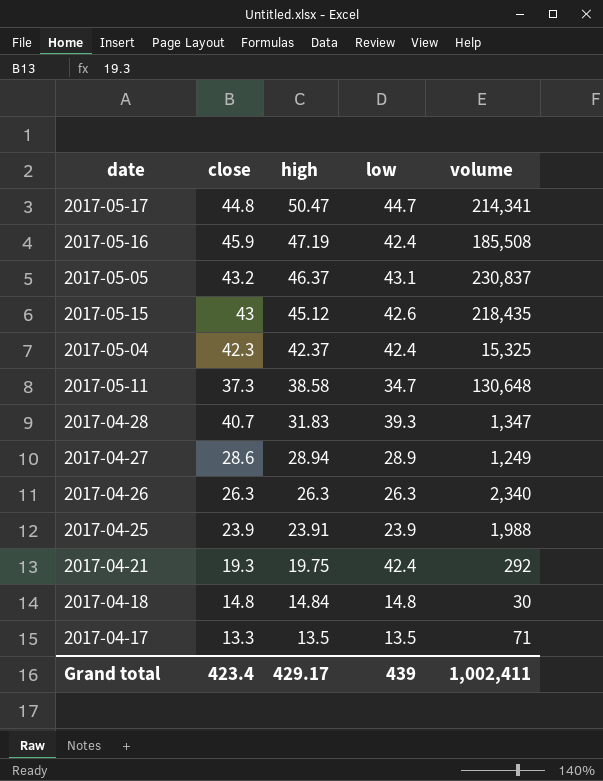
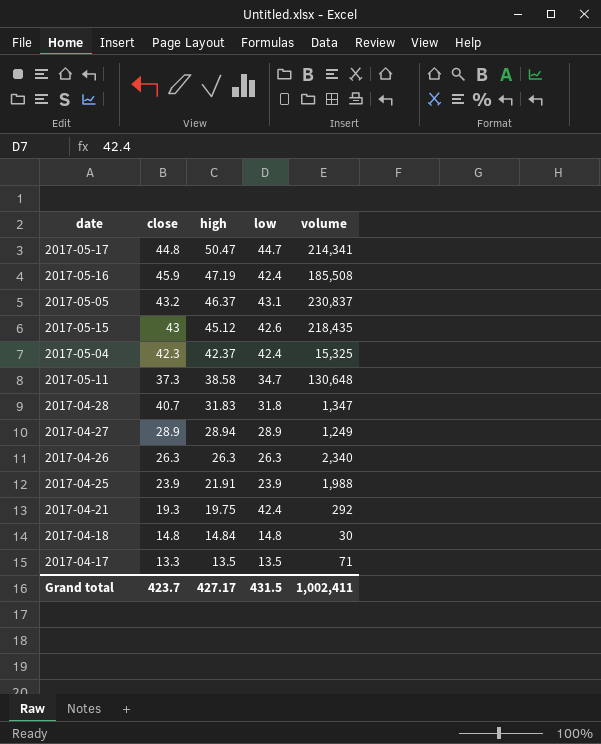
2017-04-28 | low: 39.3 -> 31.8
2017-04-27 | close: 28.6 -> 28.9
2017-04-25 | high: 23.91 -> 21.91
Grand total | close: 423.4 -> 423.7
Grand total | high: 429.17 -> 427.17
Grand total | low: 439 -> 431.5

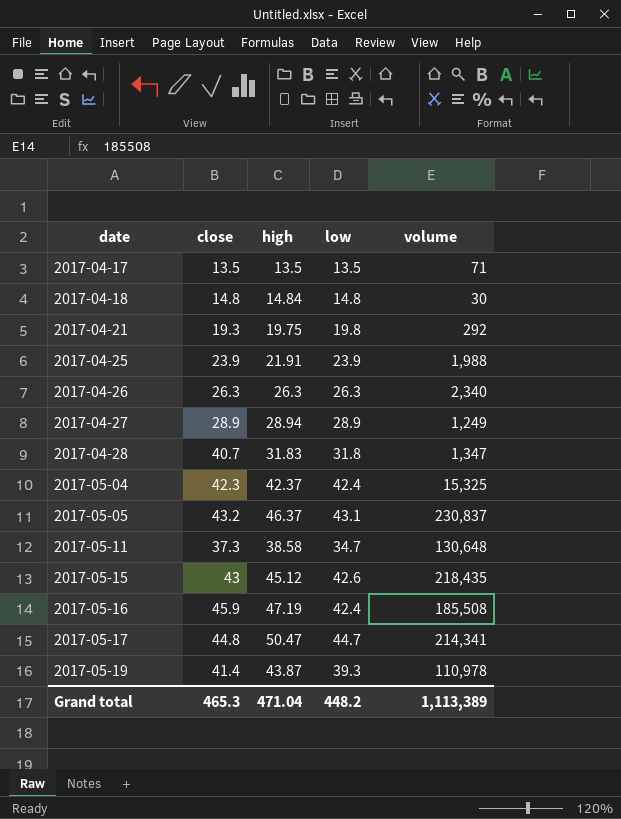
row order: high descending -> date ascending
2017-04-17 | close: 13.3 -> 13.5
2017-04-21 | low: 42.4 -> 19.8
row 2017-05-19: none -> 41.4 | 43.87 | 39.3 | 110,978
Grand total | close: 423.7 -> 465.3
Grand total | high: 427.17 -> 471.04
Grand total | low: 431.5 -> 448.2
Grand total | volume: 1,002,411 -> 1,113,389

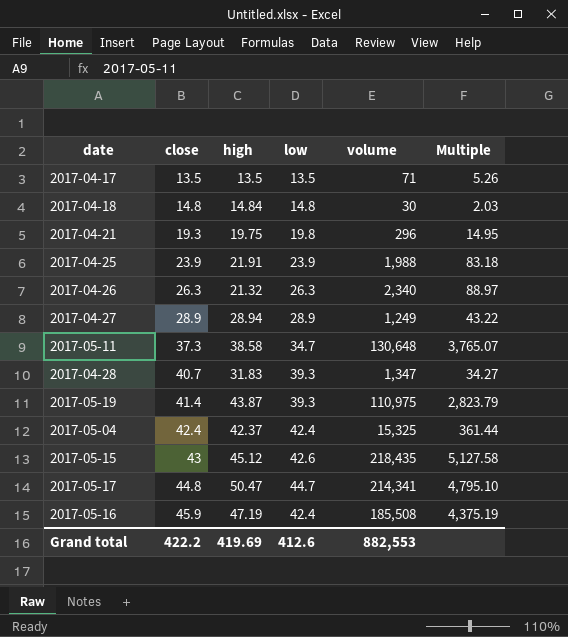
row order: date ascending -> close ascending
column Multiple | formula: none -> [volume] / [low]
row 2017-05-05: 43.2 | 46.37 | 43.1 | 230,837 -> none
2017-04-21 | volume: 292 -> 296
2017-04-26 | high: 26.3 -> 21.32
2017-04-28 | low: 31.8 -> 39.3
2017-05-19 | volume: 110,978 -> 110,975
2017-05-04 | close: 42.3 -> 42.4
Grand total | close: 465.3 -> 422.2
Grand total | high: 471.04 -> 419.69
Grand total | low: 448.2 -> 412.6
Grand total | volume: 1,113,389 -> 882,553

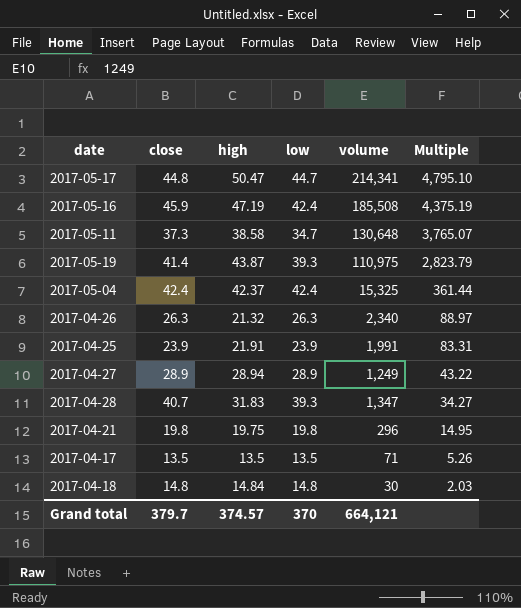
row order: close ascending -> Multiple descending
row 2017-05-15: 43 | 45.12 | 42.6 | 218,435 | 5,127.58 -> none
2017-04-25 | volume: 1,988 -> 1,991
2017-04-25 | Multiple: 83.18 -> 83.31
2017-04-21 | close: 19.3 -> 19.8
Grand total | close: 422.2 -> 379.7
Grand total | high: 419.69 -> 374.57
Grand total | low: 412.6 -> 370
Grand total | volume: 882,553 -> 664,121

